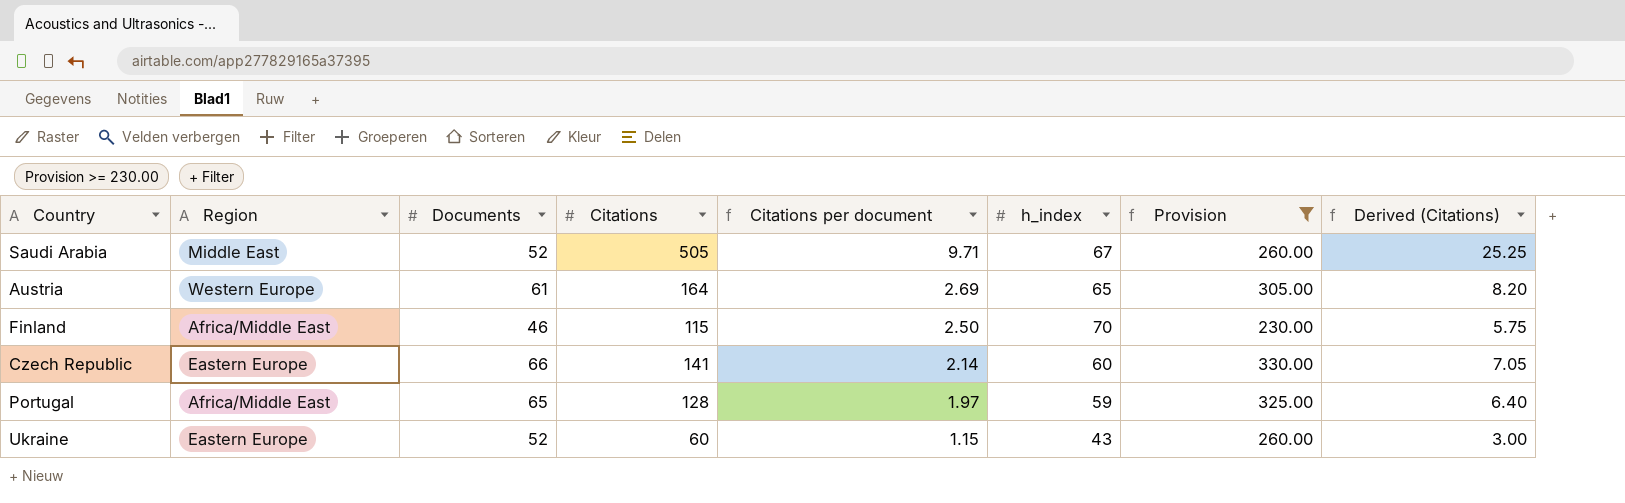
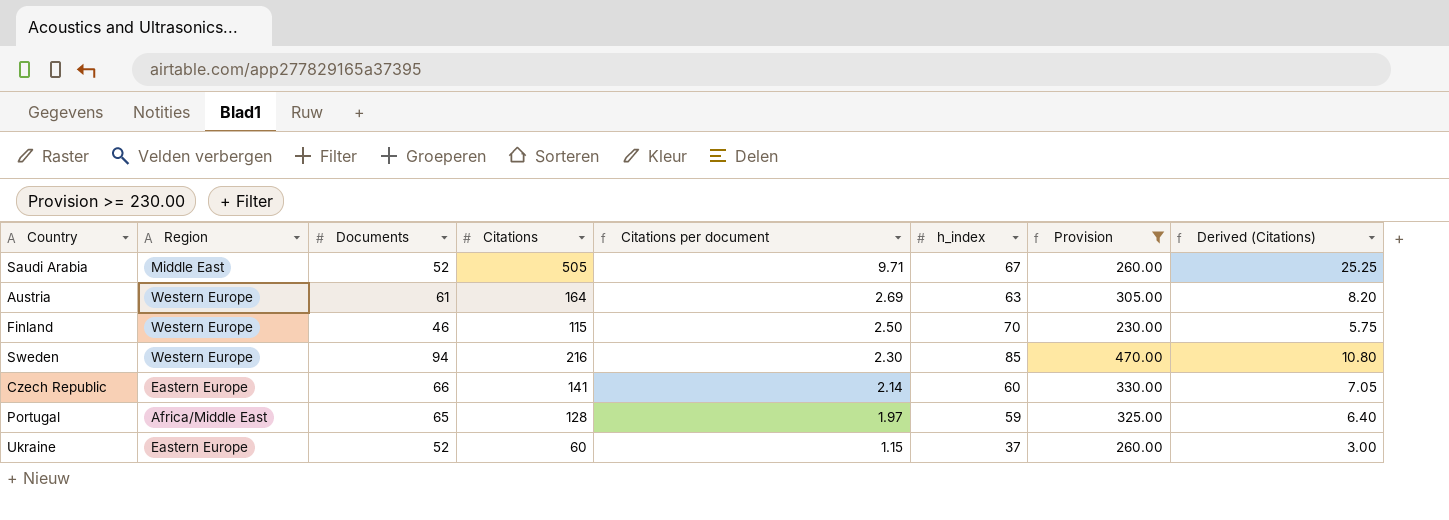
Austria | h_index: 65 -> 63
Finland | Region: Africa/Middle East -> Western Europe
row Sweden: none -> Western Europe | 94 | 216 | 2.30 | 85 | 470.00 | 10.80
Ukraine | h_index: 43 -> 37

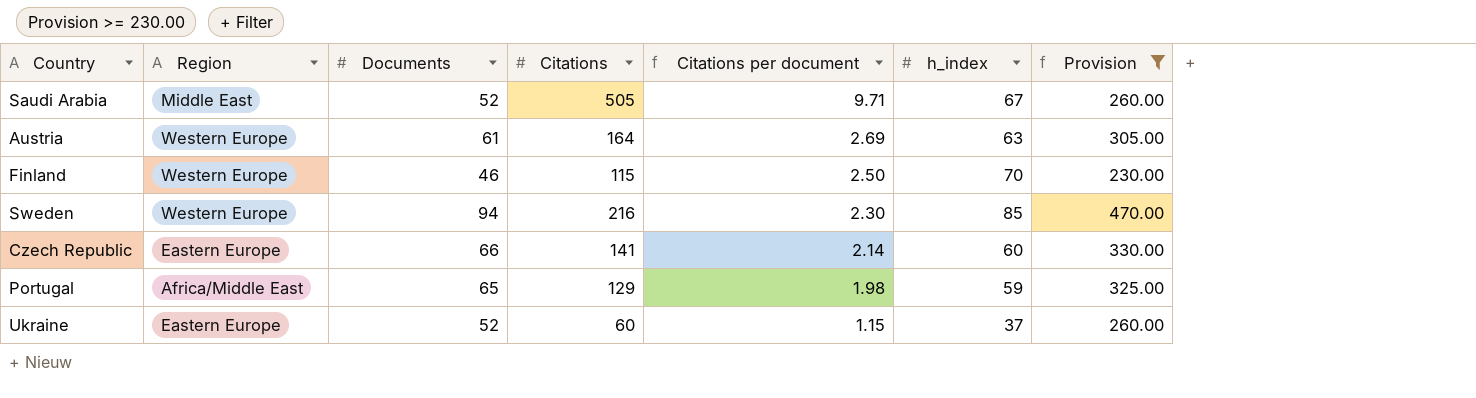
column Derived (Citations) | formula: [Citations] * 0.05 -> none
Portugal | Citations: 128 -> 129
Portugal | Citations per document: 1.97 -> 1.98

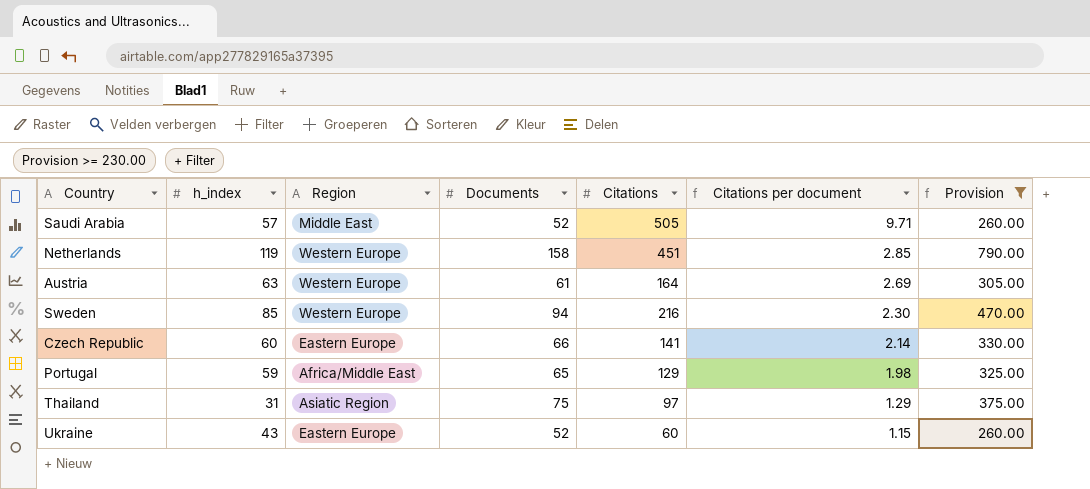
column h_index | position: 6 -> 2
row Finland: Western Europe | 46 | 115 | 2.50 | 70 | 230.00 -> none
Saudi Arabia | h_index: 67 -> 57
row Netherlands: none -> 119 | Western Europe | 158 | 451 | 2.85 | 790.00
row Thailand: none -> 31 | Asiatic Region | 75 | 97 | 1.29 | 375.00
Ukraine | h_index: 37 -> 43

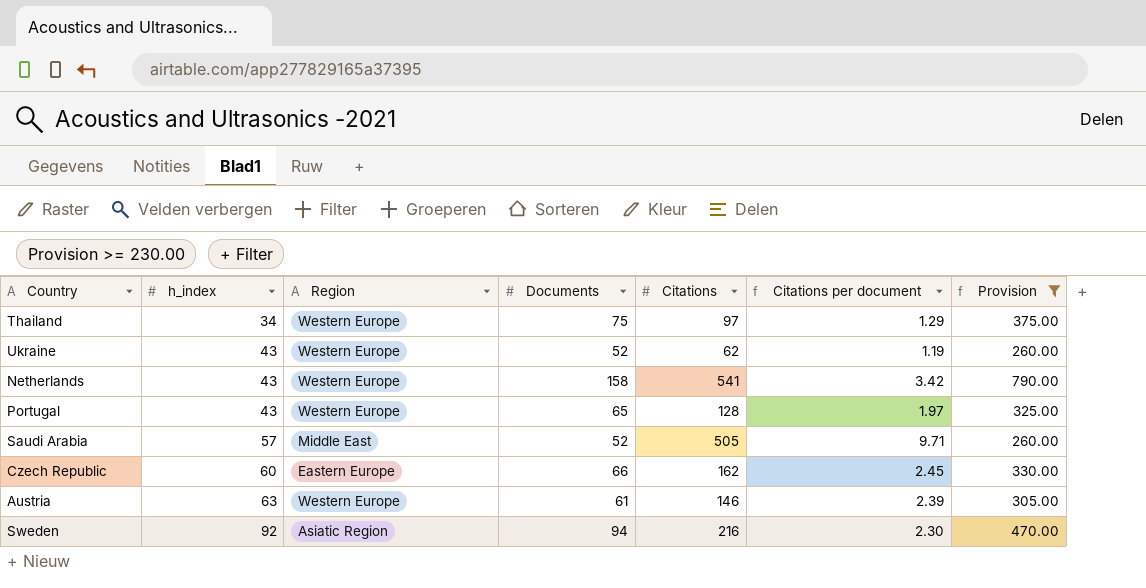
row order: Citations per document descending -> h_index ascending
Thailand | h_index: 31 -> 34
Thailand | Region: Asiatic Region -> Western Europe
Ukraine | Region: Eastern Europe -> Western Europe
Ukraine | Citations: 60 -> 62
Ukraine | Citations per document: 1.15 -> 1.19
Netherlands | h_index: 119 -> 43
Netherlands | Citations: 451 -> 541
Netherlands | Citations per document: 2.85 -> 3.42
Portugal | h_index: 59 -> 43
Portugal | Region: Africa/Middle East -> Western Europe
Portugal | Citations: 129 -> 128
Portugal | Citations per document: 1.98 -> 1.97
Czech Republic | Citations: 141 -> 162
Czech Republic | Citations per document: 2.14 -> 2.45
Austria | Citations: 164 -> 146
Austria | Citations per document: 2.69 -> 2.39
Sweden | h_index: 85 -> 92
Sweden | Region: Western Europe -> Asiatic Region

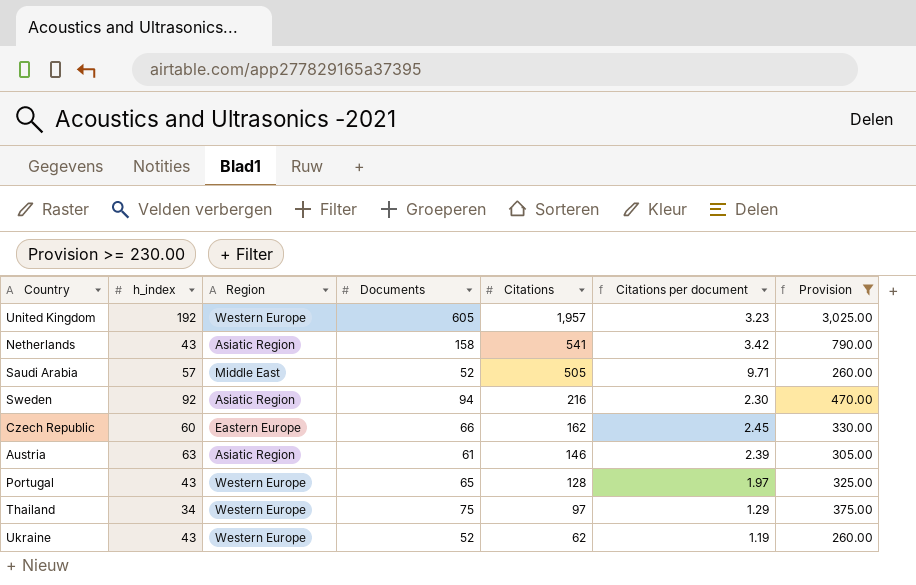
row order: h_index ascending -> Citations descending
row United Kingdom: none -> 192 | Western Europe | 605 | 1,957 | 3.23 | 3,025.00
Netherlands | Region: Western Europe -> Asiatic Region
Austria | Region: Western Europe -> Asiatic Region

